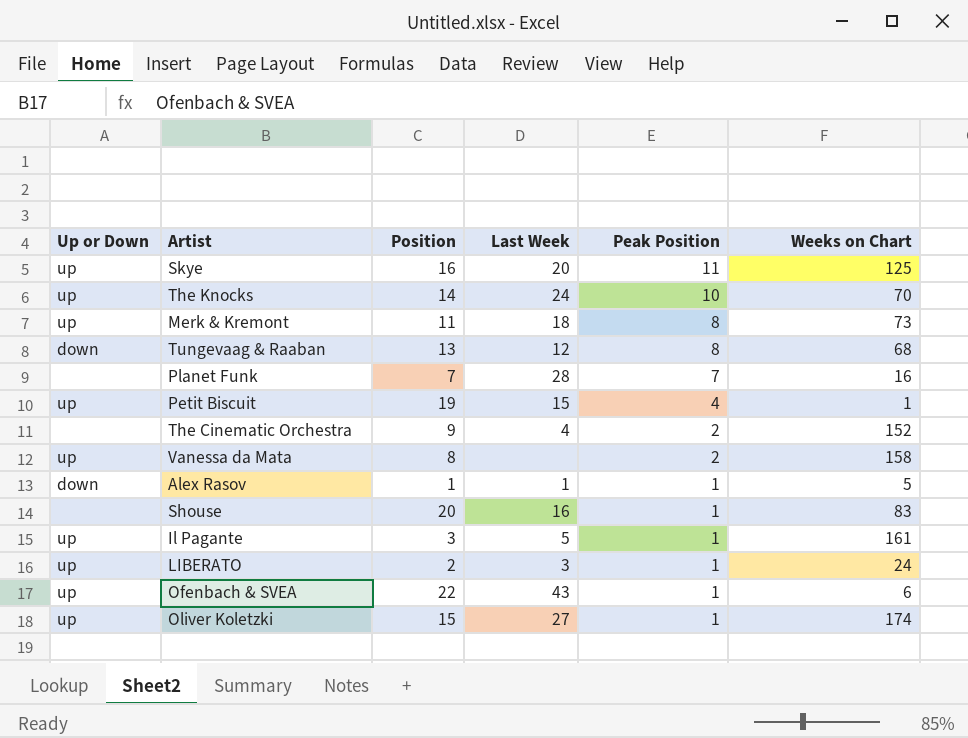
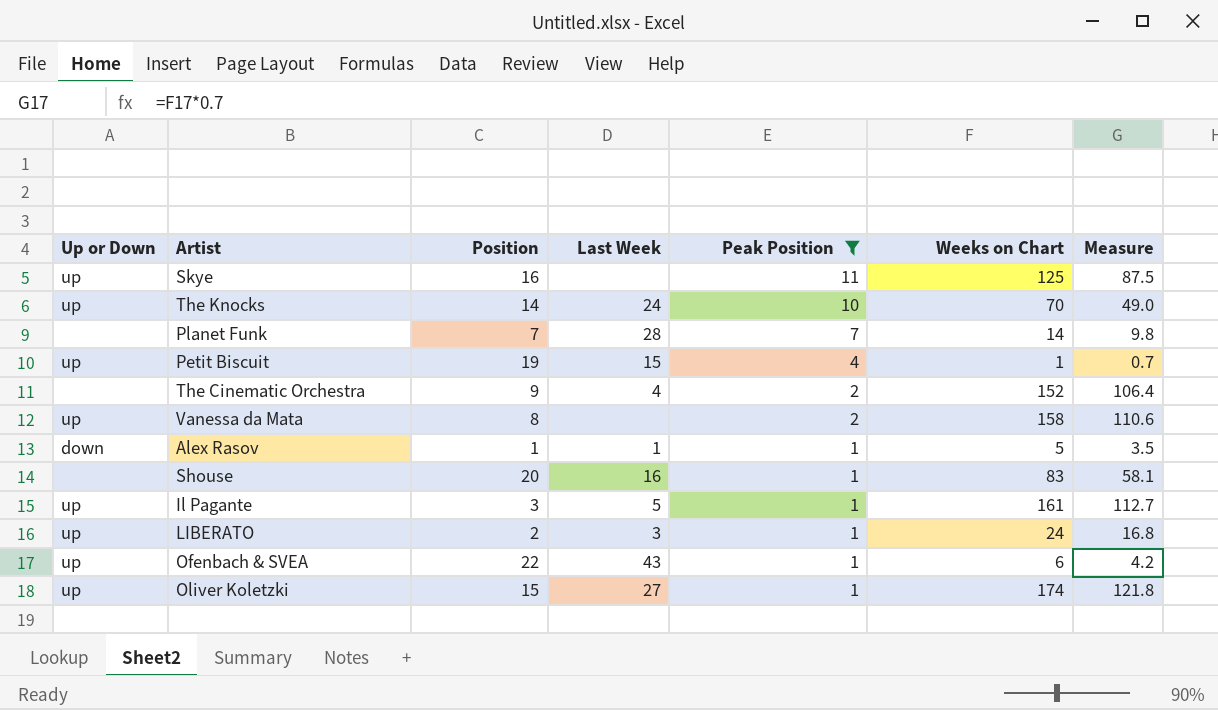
filter: none -> Peak Position != 8
column Measure | formula: none -> [Weeks on Chart] * 0.7
Skye | Last Week: 20 -> none
Planet Funk | Weeks on Chart: 16 -> 14

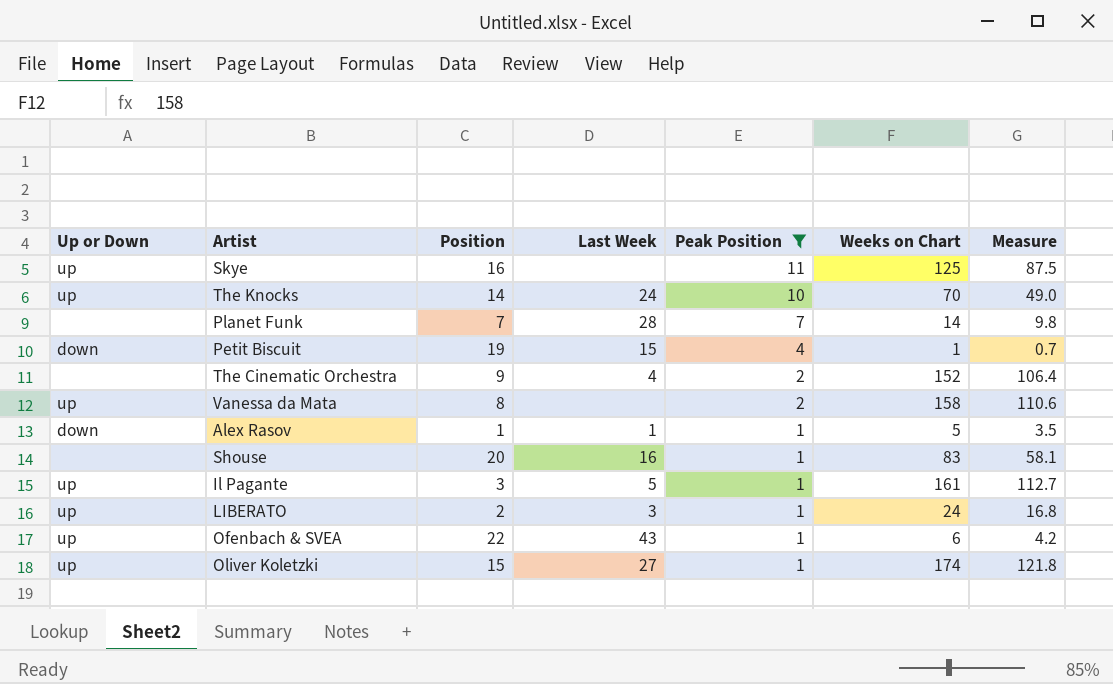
Petit Biscuit | Up or Down: up -> down

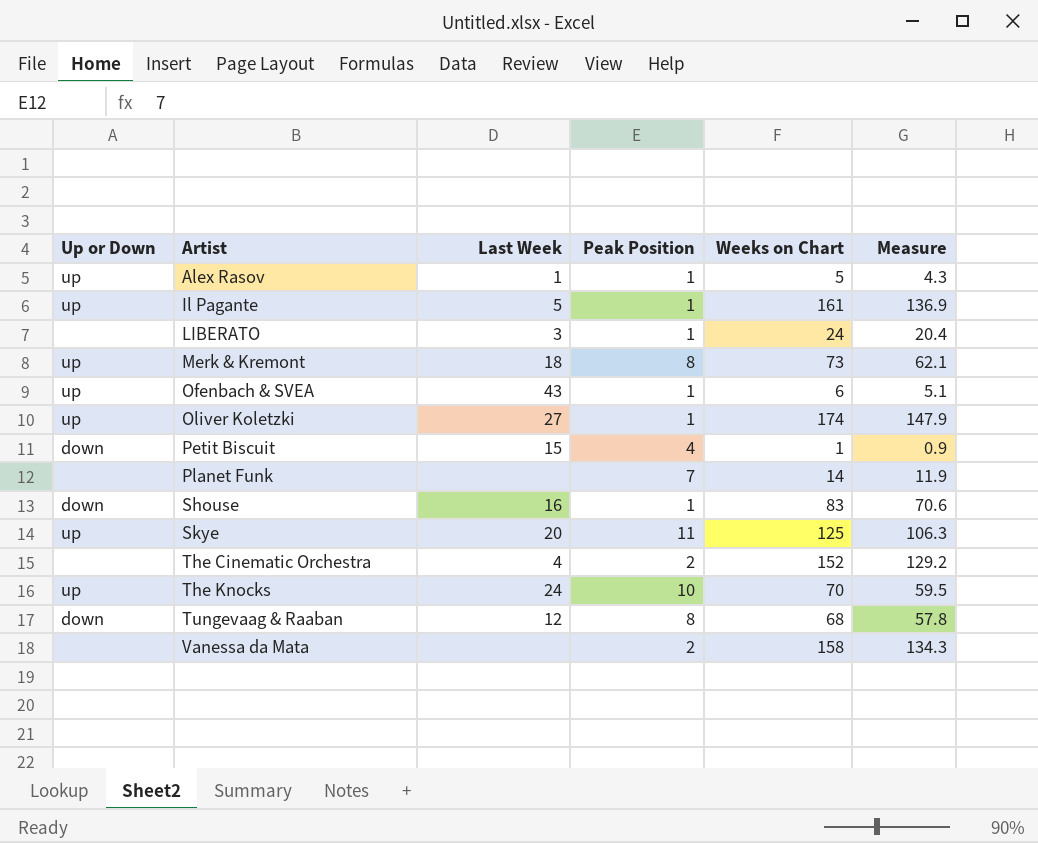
filter: Peak Position != 8 -> none
row order: Peak Position descending -> Artist ascending
column Position | position: 3 -> none
column Measure | formula: [Weeks on Chart] * 0.7 -> [Weeks on Chart] * 0.85
Alex Rasov | Up or Down: down -> up
LIBERATO | Up or Down: up -> none
Planet Funk | Last Week: 28 -> none
Shouse | Up or Down: none -> down
Skye | Last Week: none -> 20
Vanessa da Mata | Up or Down: up -> none

